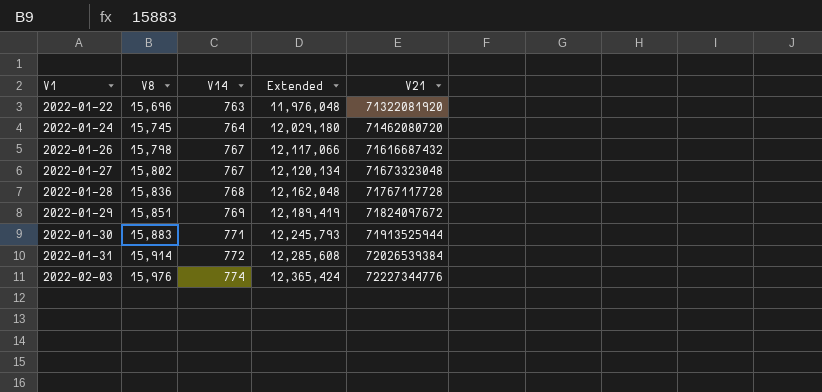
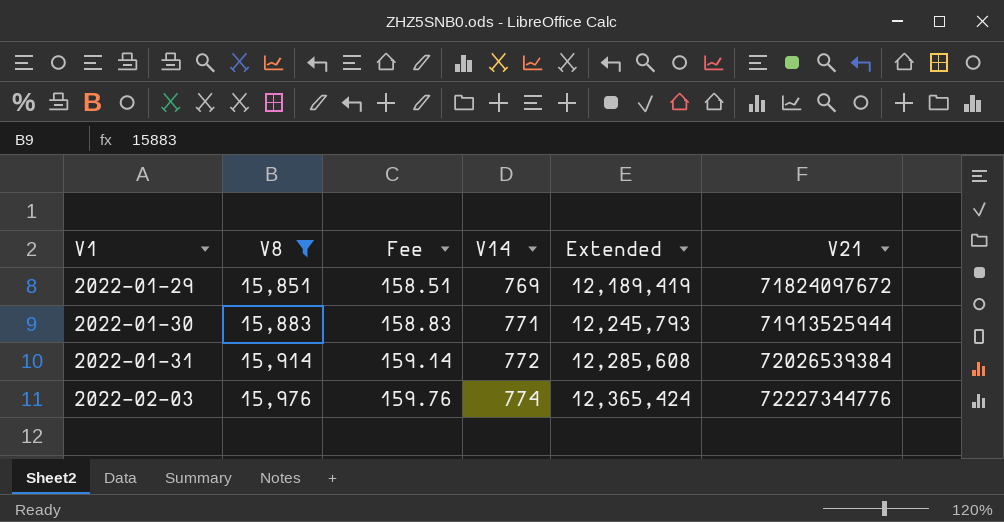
filter: none -> V8 >= 15,851
column Fee | formula: none -> [V8] * 0.01

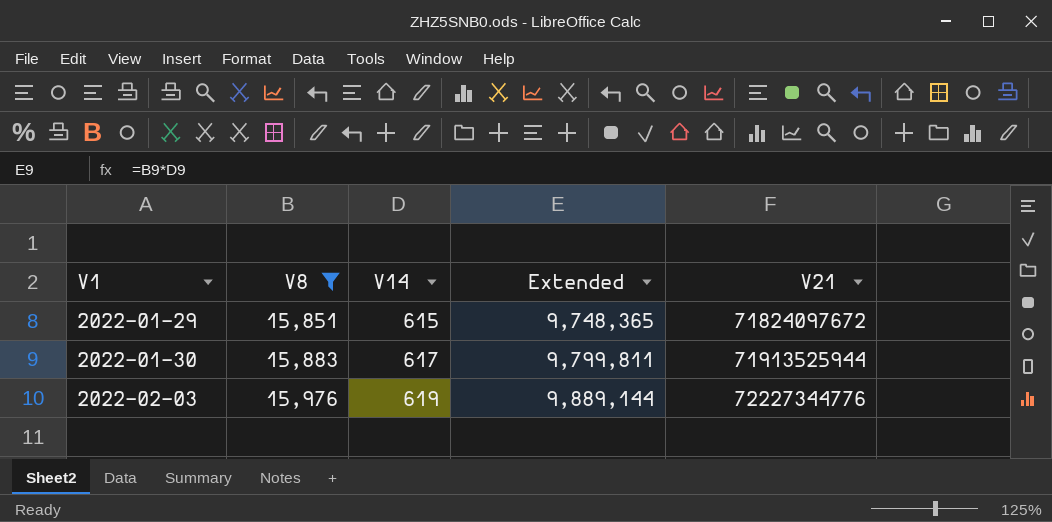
column Fee | formula: [V8] * 0.01 -> none
row 2022-01-31: 15,914 | 159.14 | 772 | 12,285,608 | 72026539384 -> none
2022-01-29 | V14: 769 -> 615
2022-01-29 | Extended: 12,189,419 -> 9,748,365
2022-01-30 | V14: 771 -> 617
2022-01-30 | Extended: 12,245,793 -> 9,799,811
2022-02-03 | V14: 774 -> 619
2022-02-03 | Extended: 12,365,424 -> 9,889,144

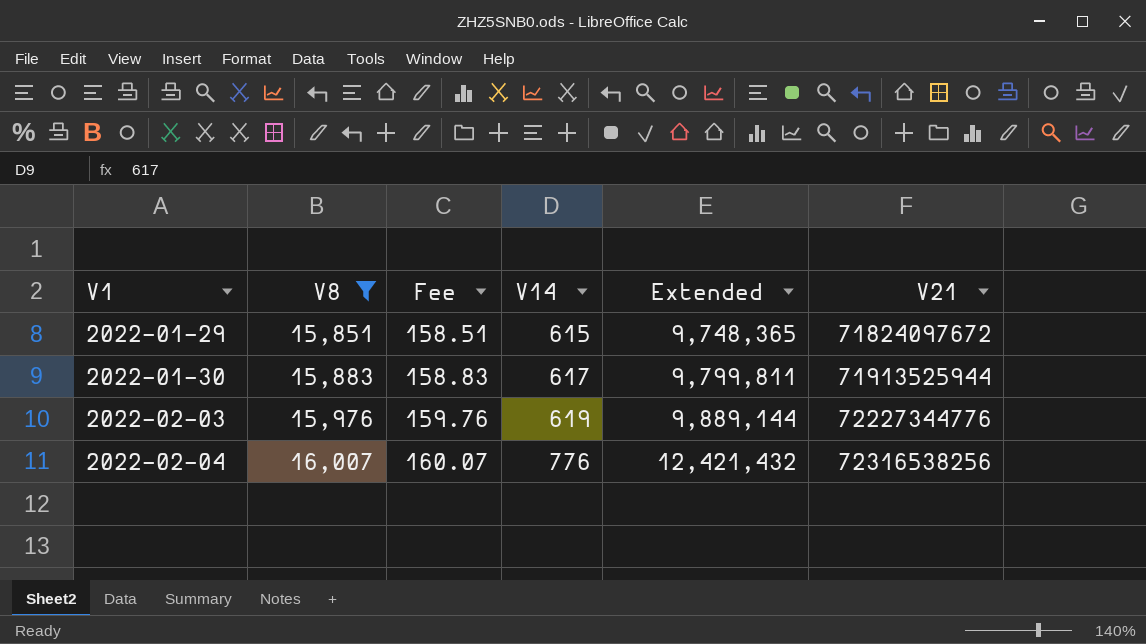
column Fee | formula: none -> [V8] * 0.01
row 2022-02-04: none -> 16,007 | 160.07 | 776 | 12,421,432 | 72316538256

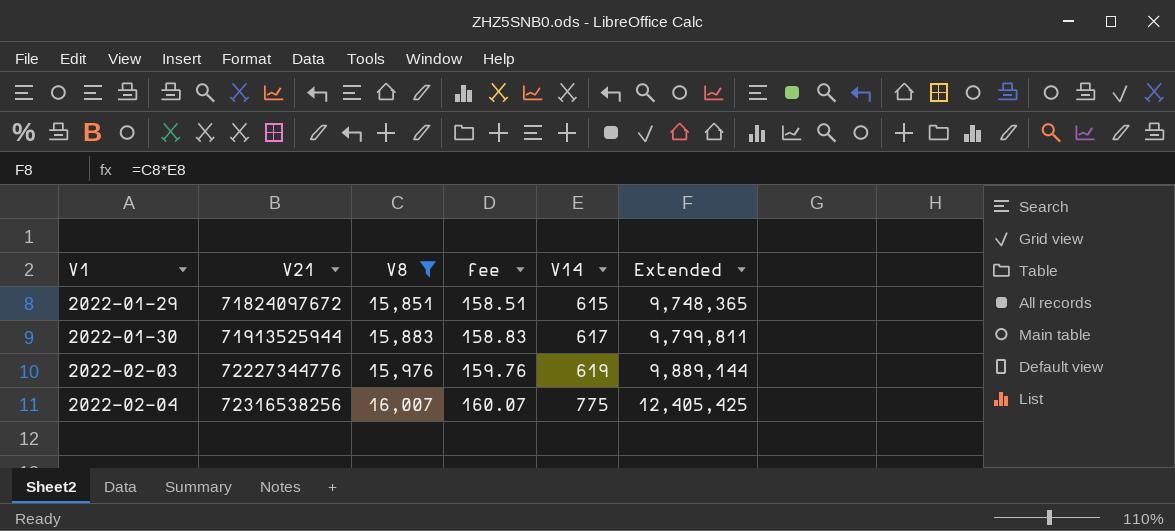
column V21 | position: 6 -> 2
column name: Fee -> fee
2022-02-04 | V14: 776 -> 775
2022-02-04 | Extended: 12,421,432 -> 12,405,425

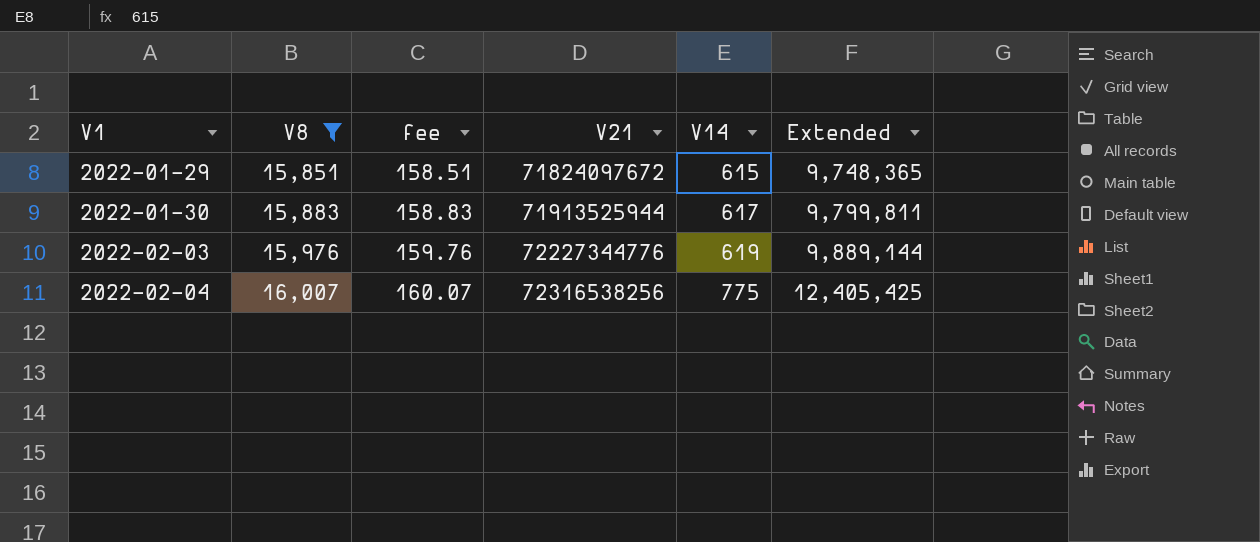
column V21 | position: 2 -> 4

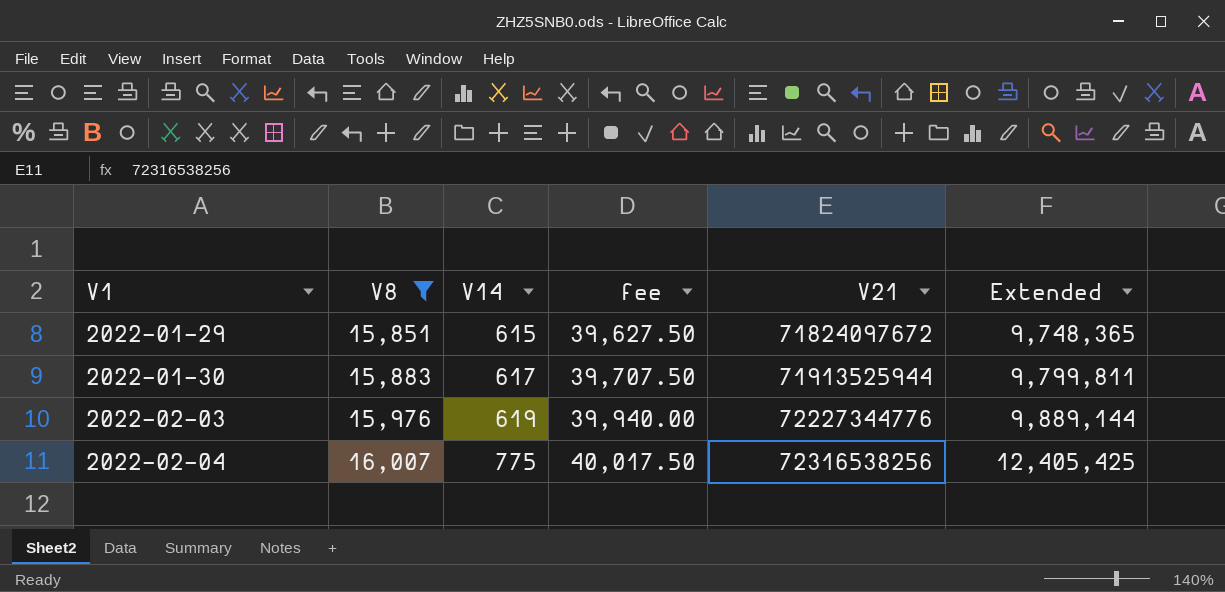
column V14 | position: 5 -> 3
column fee | formula: [V8] * 0.01 -> [V8] * 2.5

